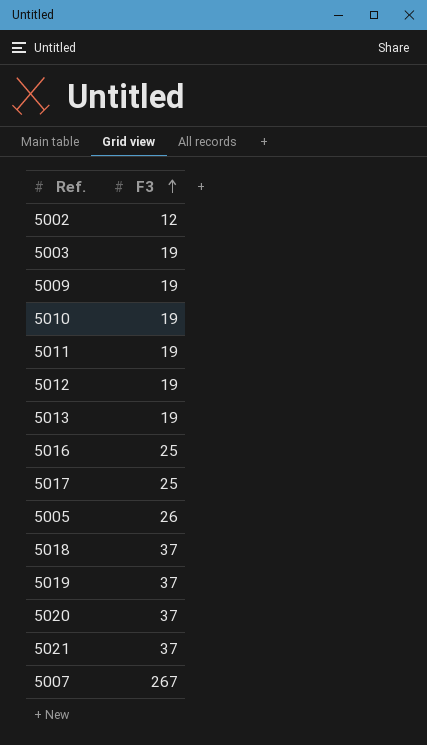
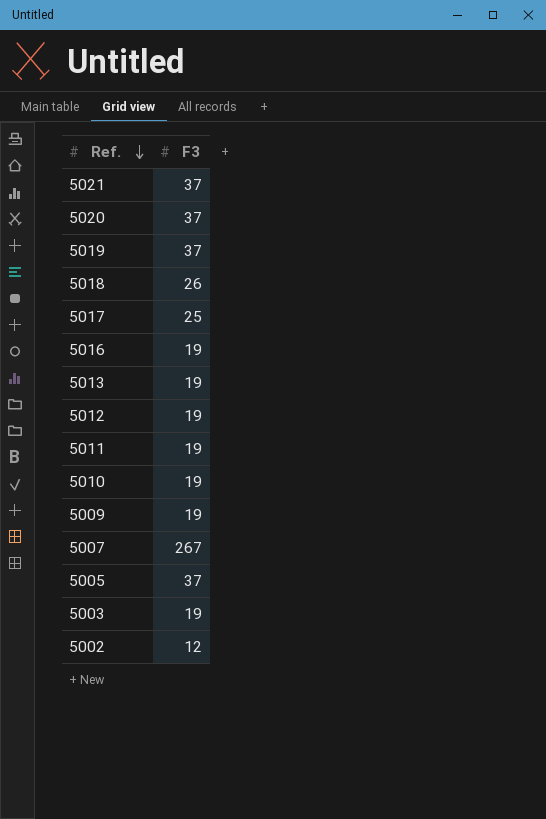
row order: F3 ascending -> Ref. descending
5018 | F3: 37 -> 26
5016 | F3: 25 -> 19
5005 | F3: 26 -> 37

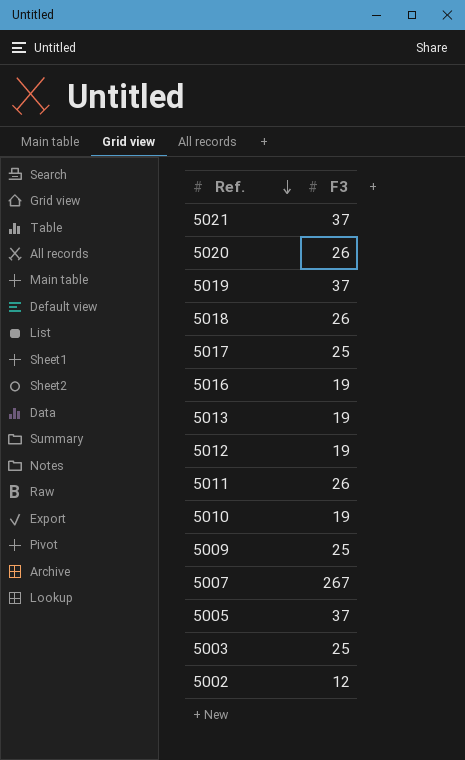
5020 | F3: 37 -> 26
5011 | F3: 19 -> 26
5009 | F3: 19 -> 25
5003 | F3: 19 -> 25

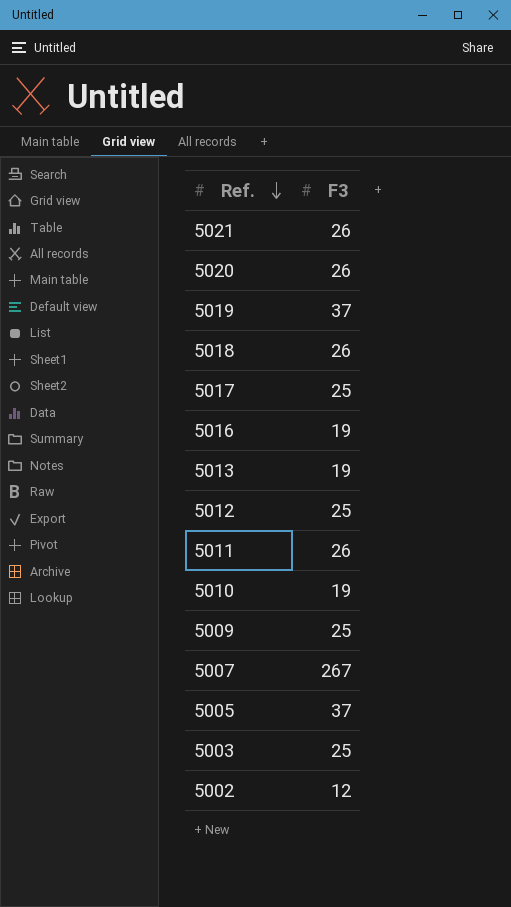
5021 | F3: 37 -> 26
5012 | F3: 19 -> 25

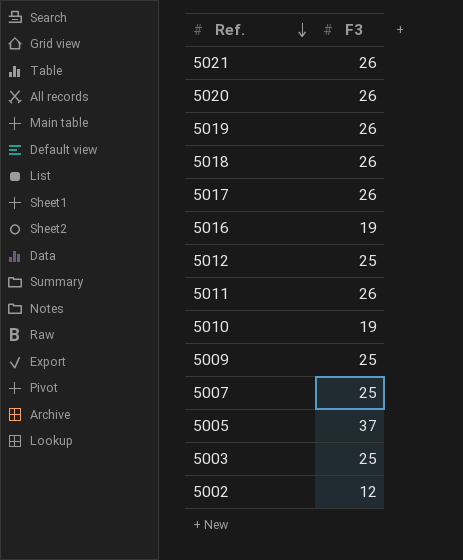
row 5013: 19 -> none
5019 | F3: 37 -> 26
5017 | F3: 25 -> 26
5007 | F3: 267 -> 25

